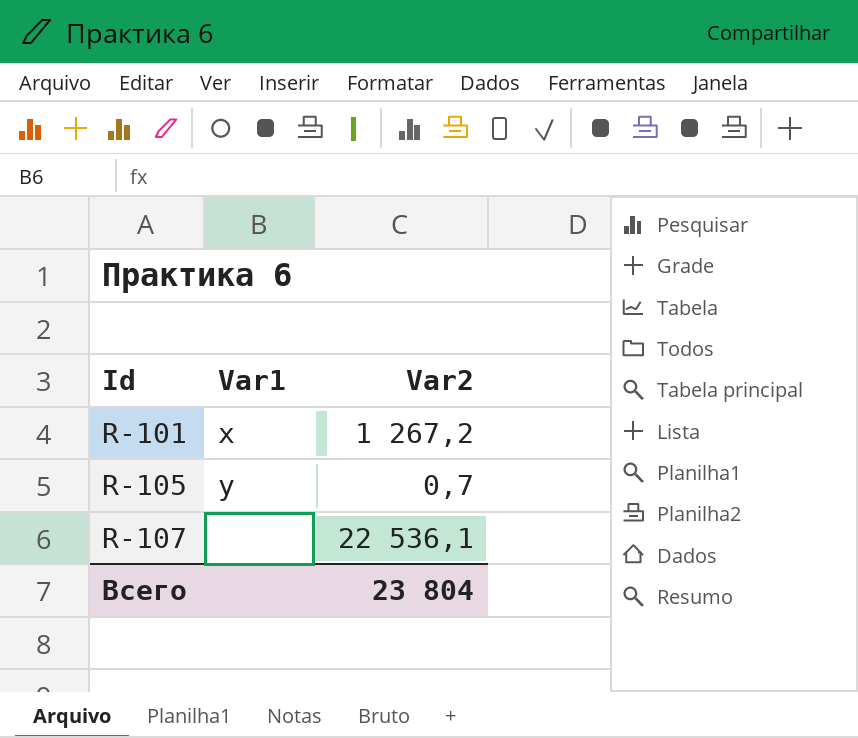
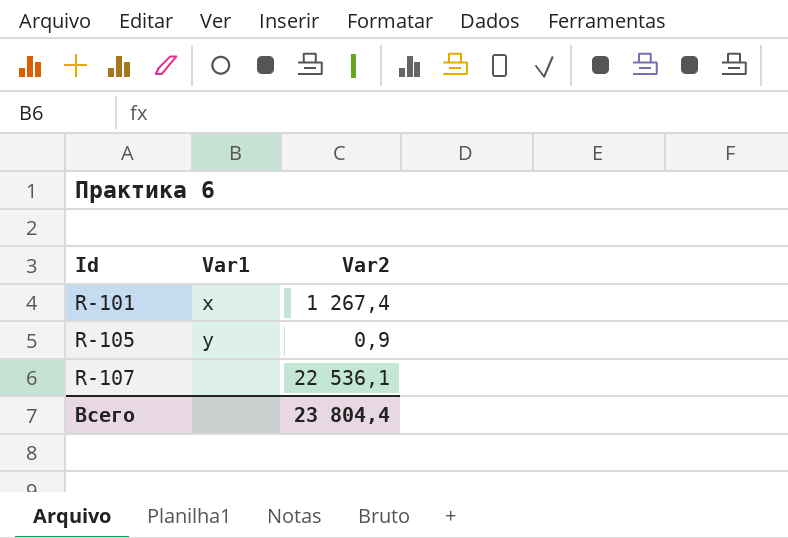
R-101 | Var2: 1 267,2 -> 1 267,4
R-105 | Var2: 0,7 -> 0,9
Всего | Var2: 23 804 -> 23 804,4

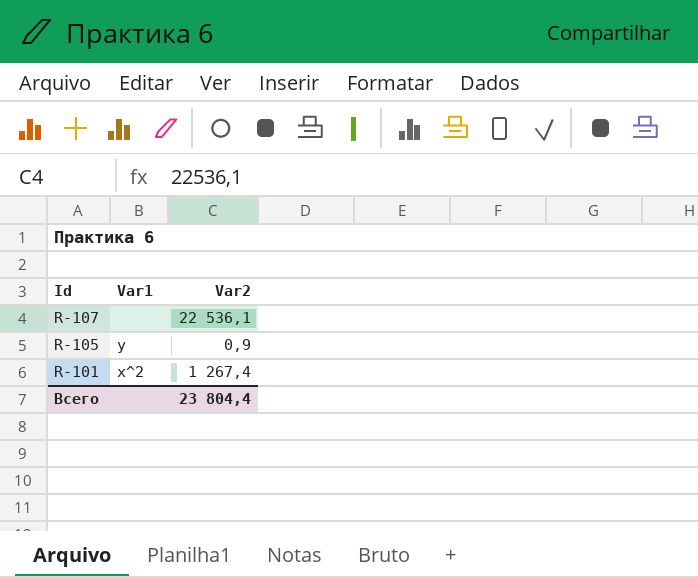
row order: Id ascending -> Id descending
R-101 | Var1: x -> x^2

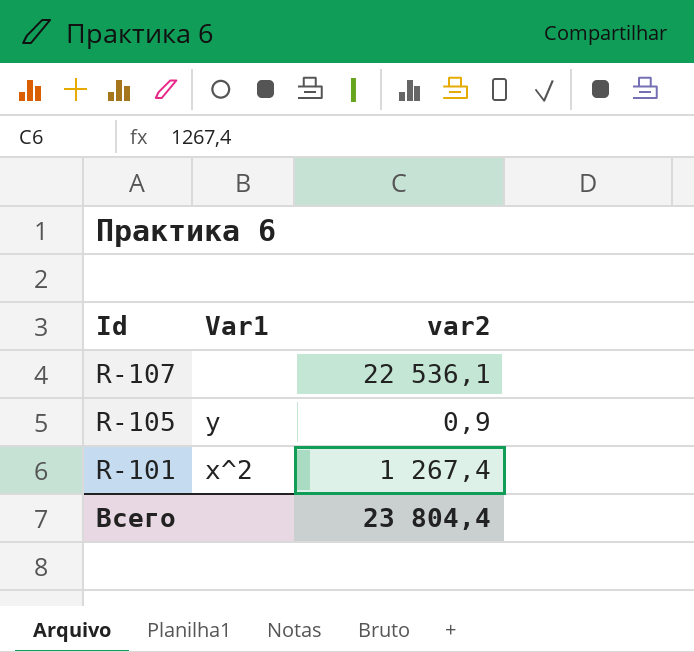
column name: Var2 -> var2

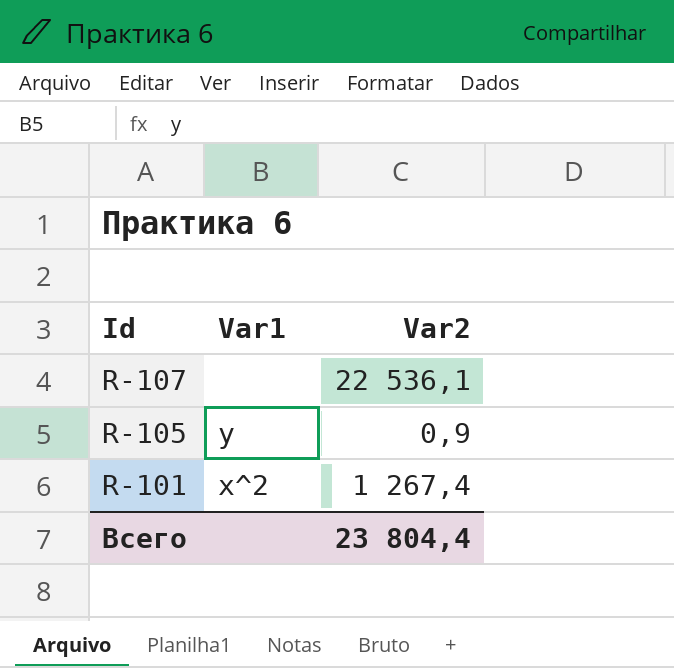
column name: var2 -> Var2

